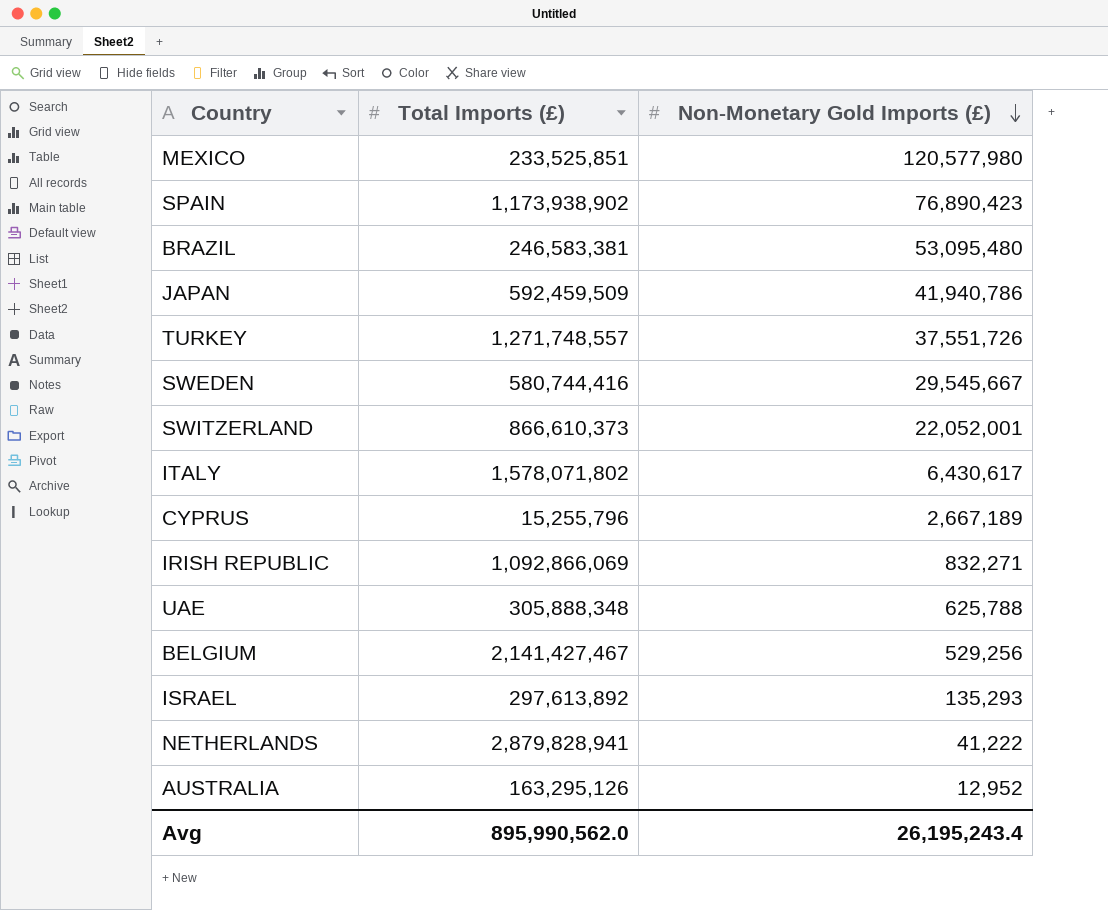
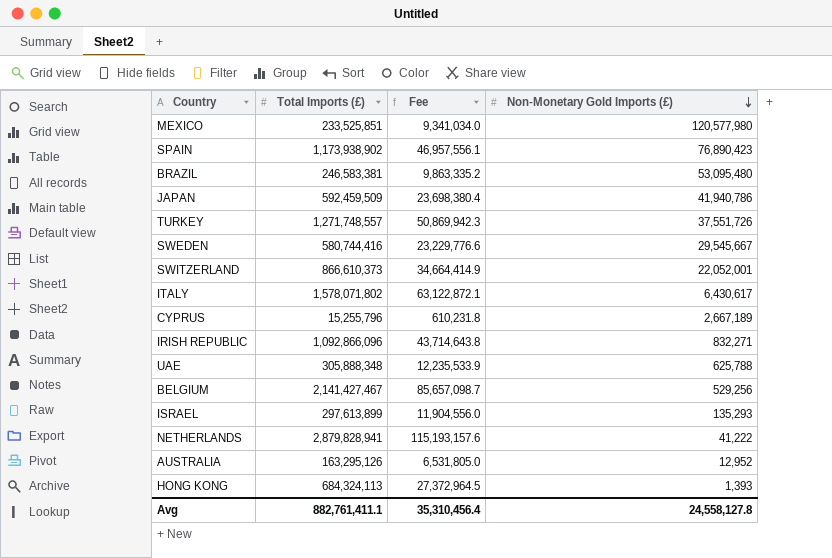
column Fee | formula: none -> [Total Imports (£)] * 0.04
IRISH REPUBLIC | Total Imports (£): 1,092,866,069 -> 1,092,866,096
ISRAEL | Total Imports (£): 297,613,892 -> 297,613,899
row HONG KONG: none -> 684,324,113 | 27,372,964.5 | 1,393
Avg | Total Imports (£): 895,990,562.0 -> 882,761,411.1
Avg | Non-Monetary Gold Imports (£): 26,195,243.4 -> 24,558,127.8

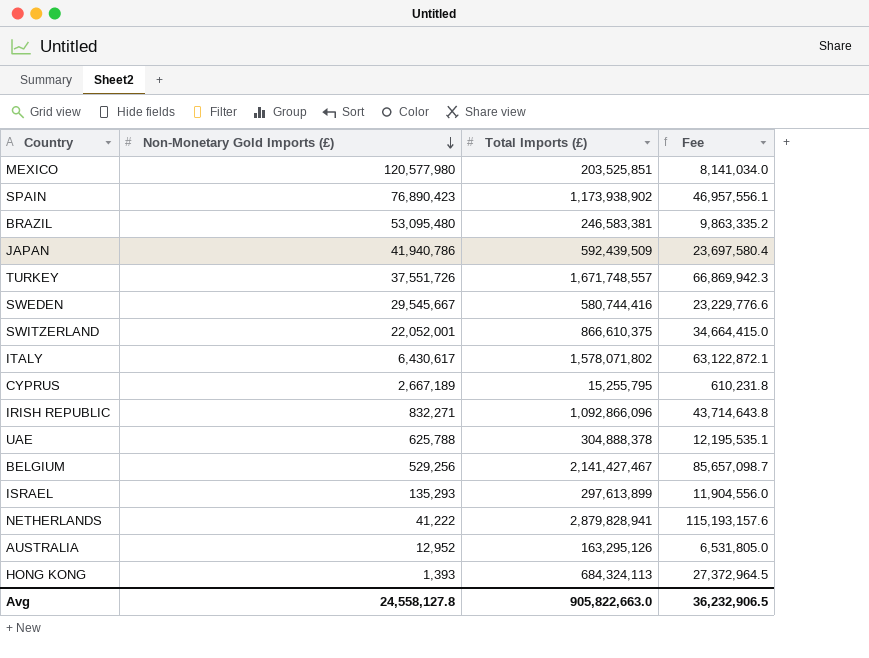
column Non-Monetary Gold Imports (£) | position: 4 -> 2
MEXICO | Total Imports (£): 233,525,851 -> 203,525,851
MEXICO | Fee: 9,341,034.0 -> 8,141,034.0
JAPAN | Total Imports (£): 592,459,509 -> 592,439,509
JAPAN | Fee: 23,698,380.4 -> 23,697,580.4
TURKEY | Total Imports (£): 1,271,748,557 -> 1,671,748,557
TURKEY | Fee: 50,869,942.3 -> 66,869,942.3
SWITZERLAND | Total Imports (£): 866,610,373 -> 866,610,375
SWITZERLAND | Fee: 34,664,414.9 -> 34,664,415.0
CYPRUS | Total Imports (£): 15,255,796 -> 15,255,795
UAE | Total Imports (£): 305,888,348 -> 304,888,378
UAE | Fee: 12,235,533.9 -> 12,195,535.1
Avg | Total Imports (£): 882,761,411.1 -> 905,822,663.0
Avg | Fee: 35,310,456.4 -> 36,232,906.5

